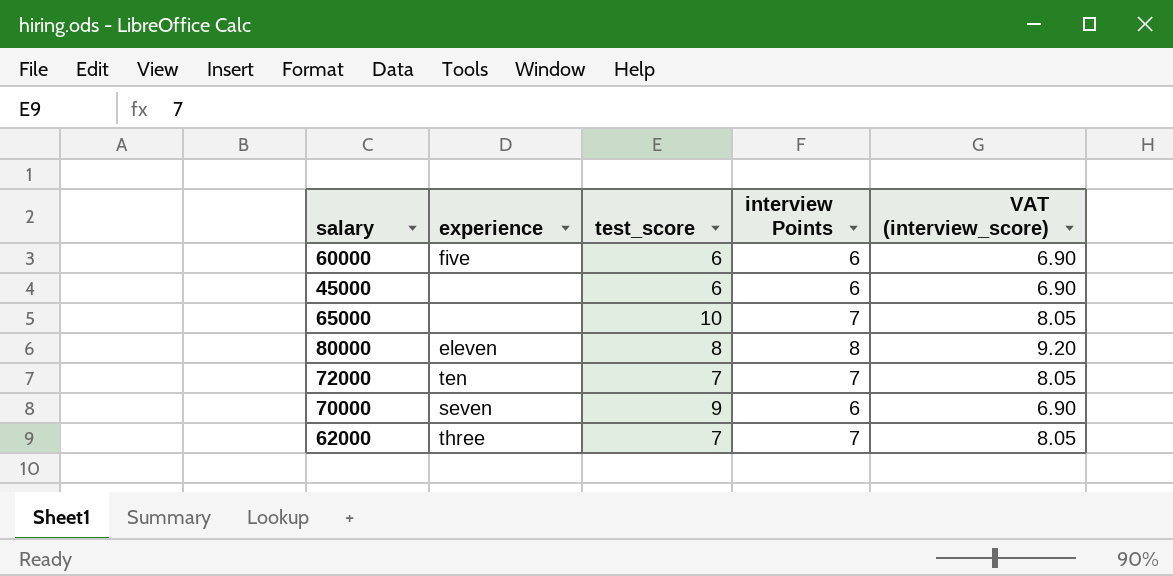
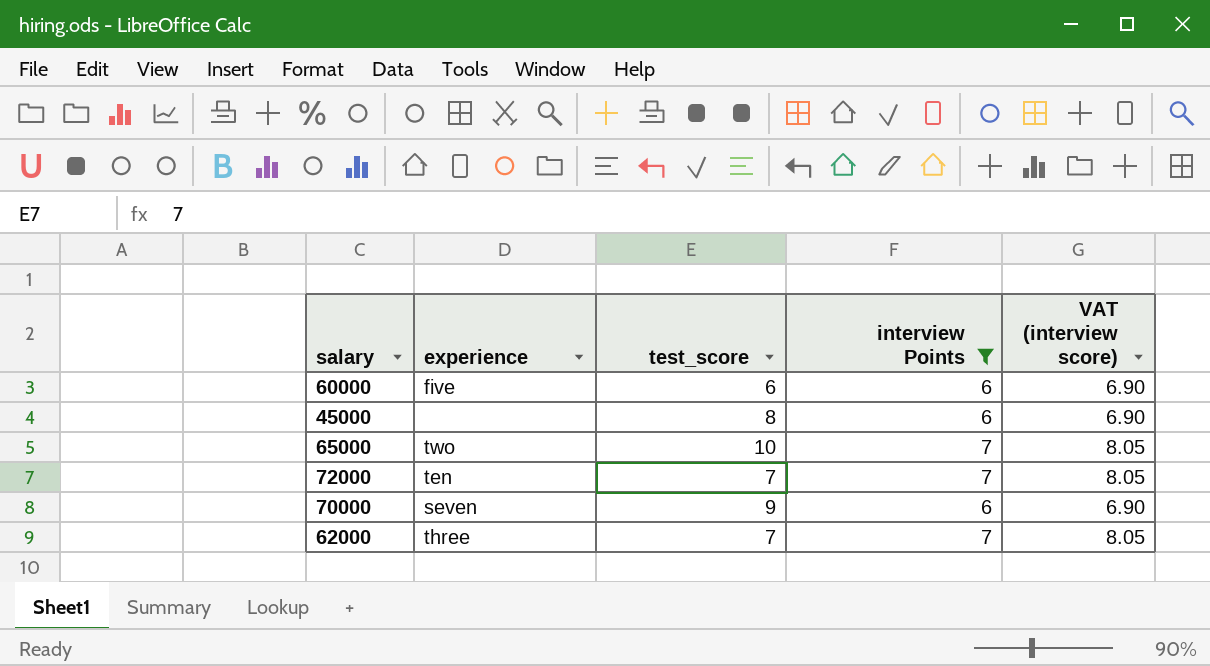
filter: none -> interview Points != 8
column name: VAT (interview_score) -> VAT (interview score)
45000 | test_score: 6 -> 8
65000 | experience: none -> two

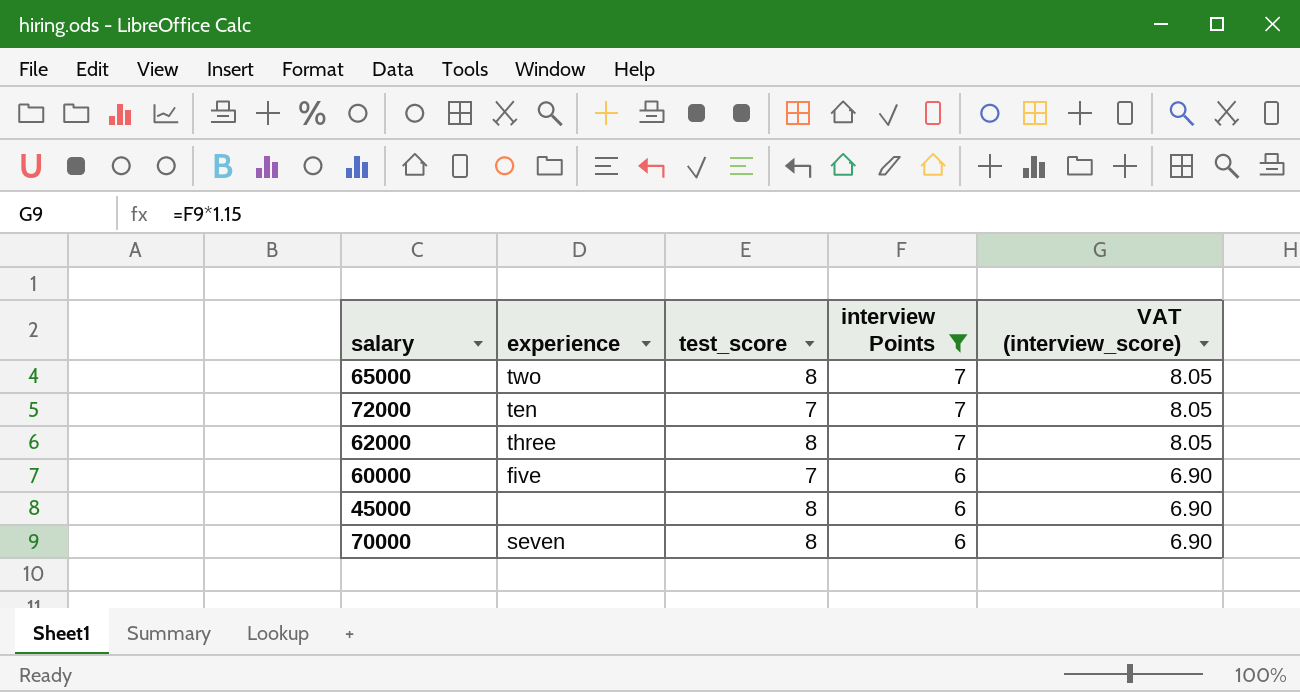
row order: none -> interview Points descending
column name: VAT (interview score) -> VAT (interview_score)
65000 | test_score: 10 -> 8
62000 | test_score: 7 -> 8
60000 | test_score: 6 -> 7
70000 | test_score: 9 -> 8

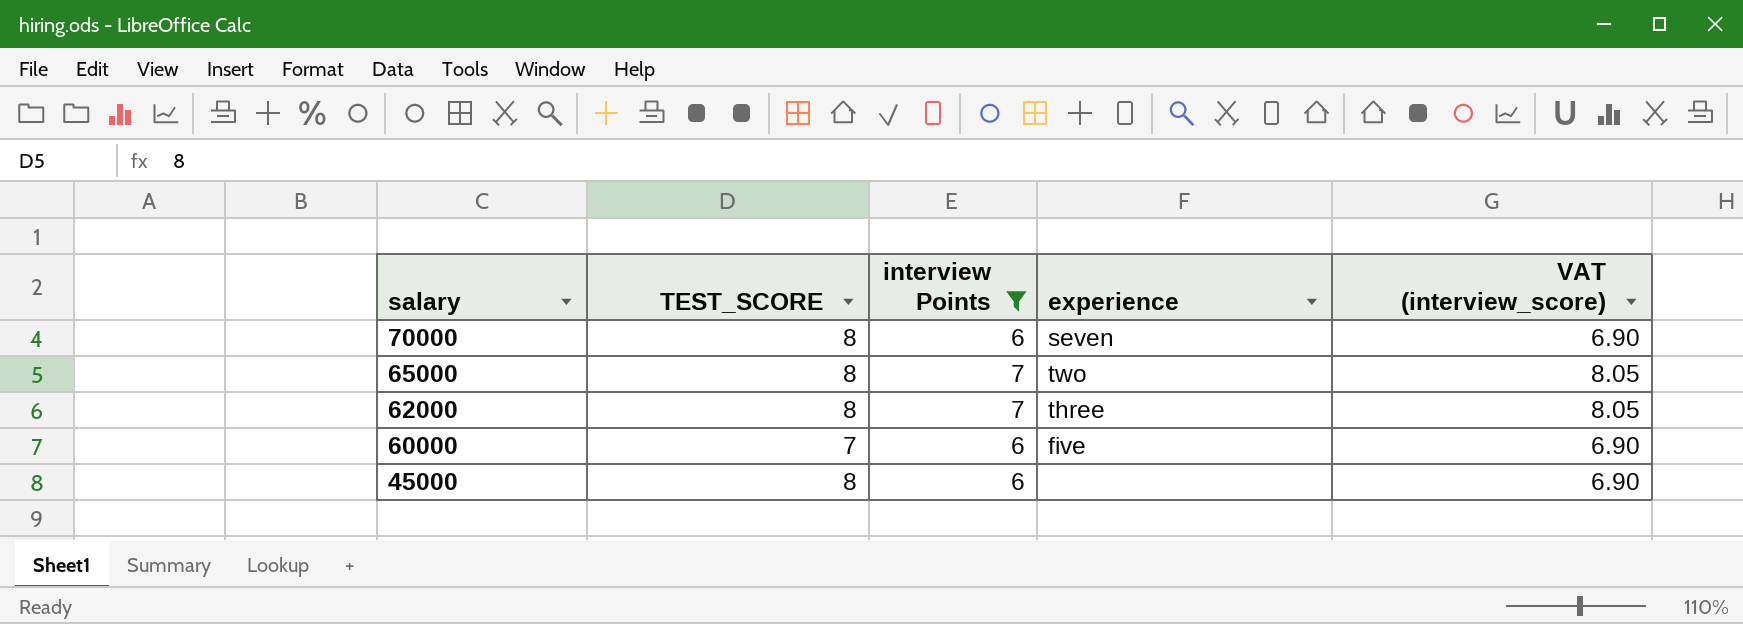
row order: interview Points descending -> salary descending
column name: test_score -> TEST_SCORE
column experience | position: 2 -> 4
row 72000: ten | 7 | 7 | 8.05 -> none

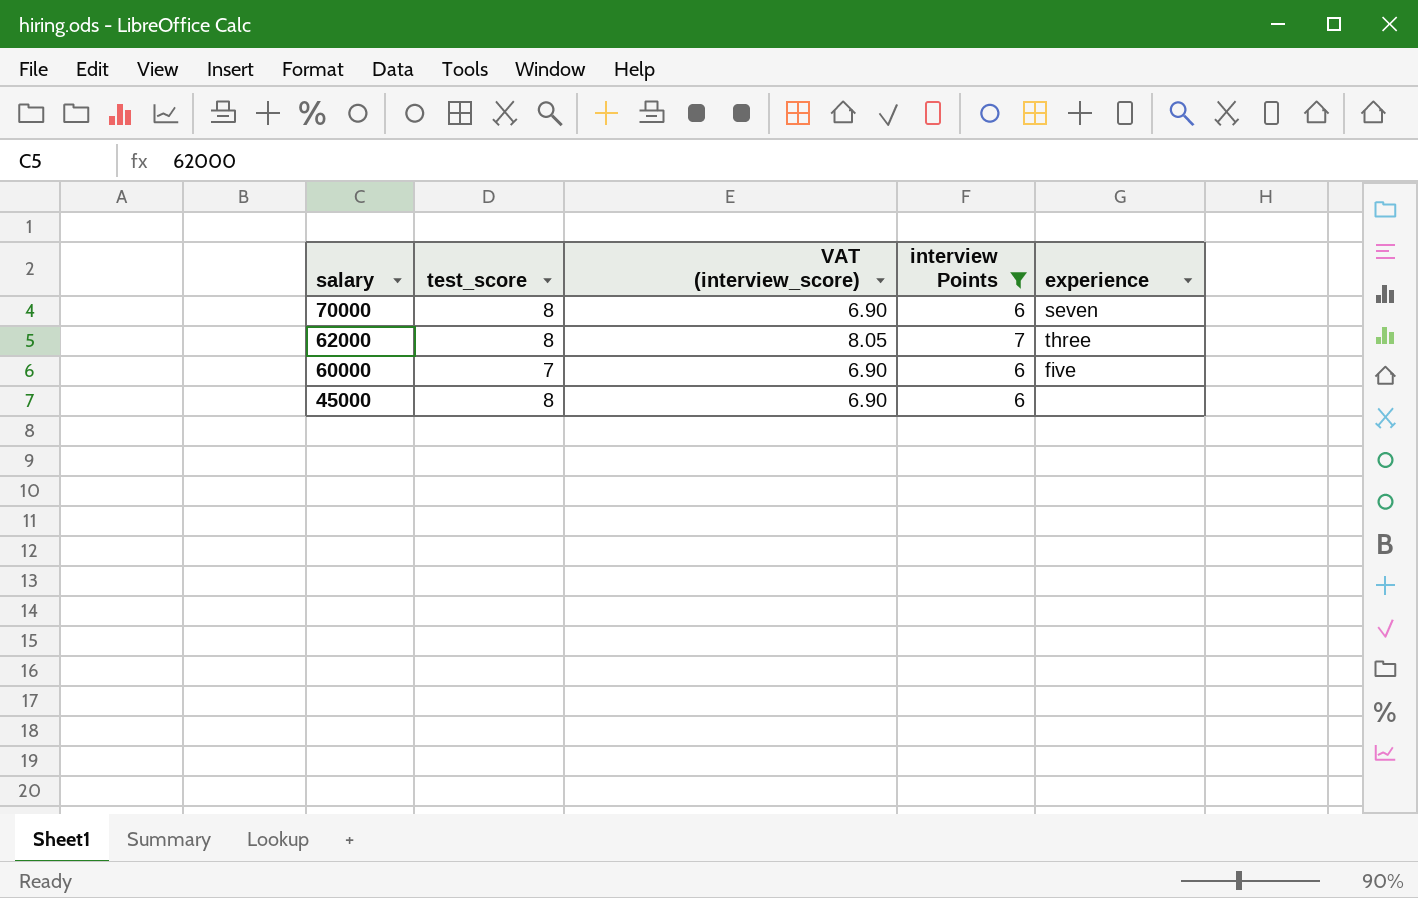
column name: TEST_SCORE -> test_score
column VAT (interview_score) | position: 5 -> 3
row 65000: 8 | 7 | two | 8.05 -> none

